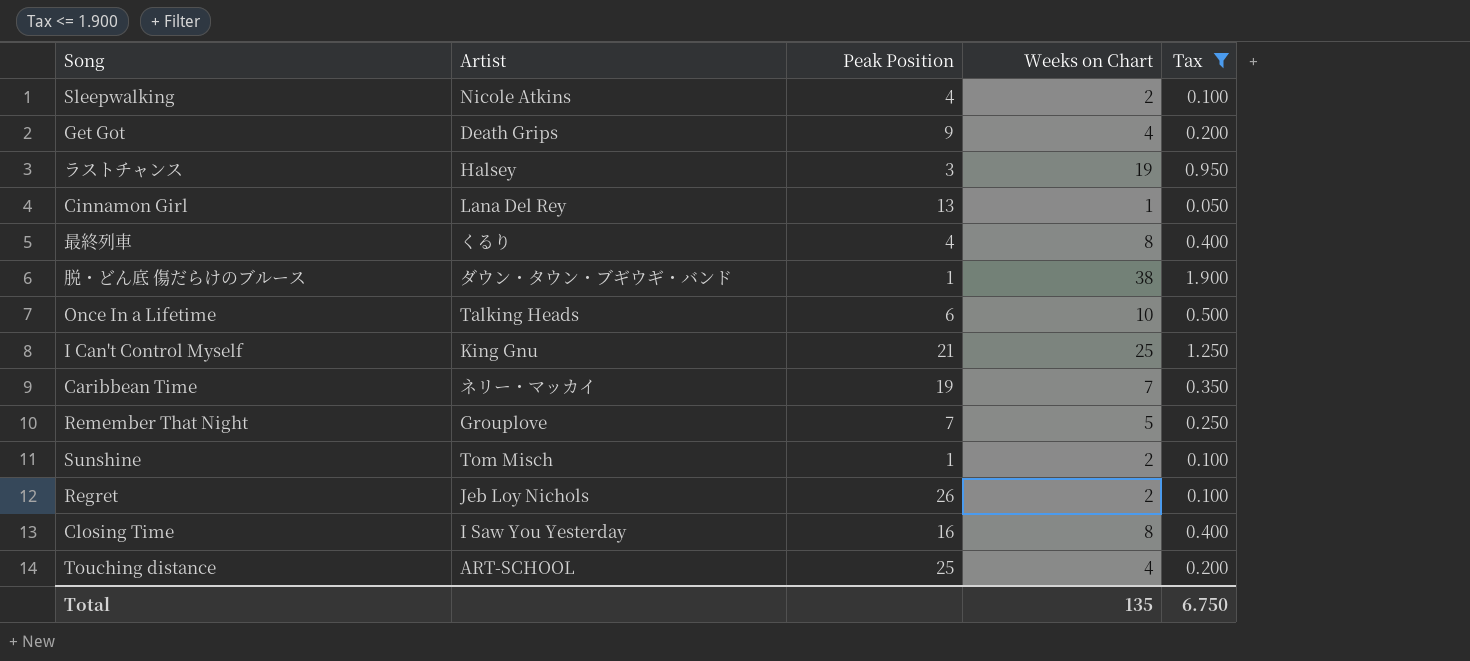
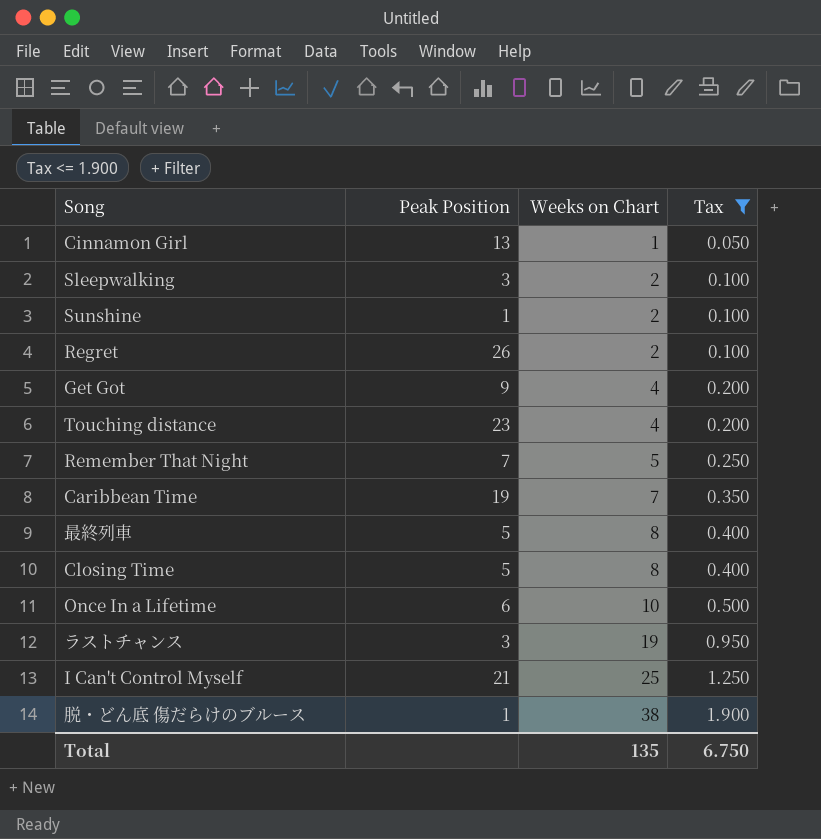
row order: none -> Weeks on Chart ascending
column Artist | position: 2 -> none
Sleepwalking | Peak Position: 4 -> 3
Touching distance | Peak Position: 25 -> 23
最終列車 | Peak Position: 4 -> 5
Closing Time | Peak Position: 16 -> 5

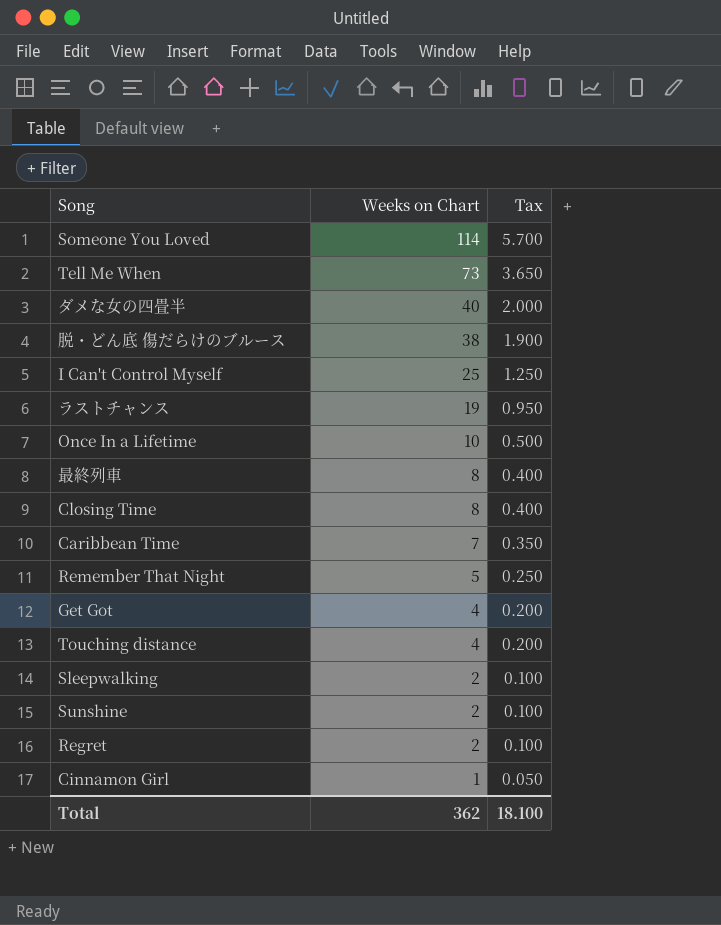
filter: Tax <= 1.900 -> none
row order: Weeks on Chart ascending -> Weeks on Chart descending
column Peak Position | position: 2 -> none
Total | Weeks on Chart: 135 -> 362
Total | Tax: 6.750 -> 18.100

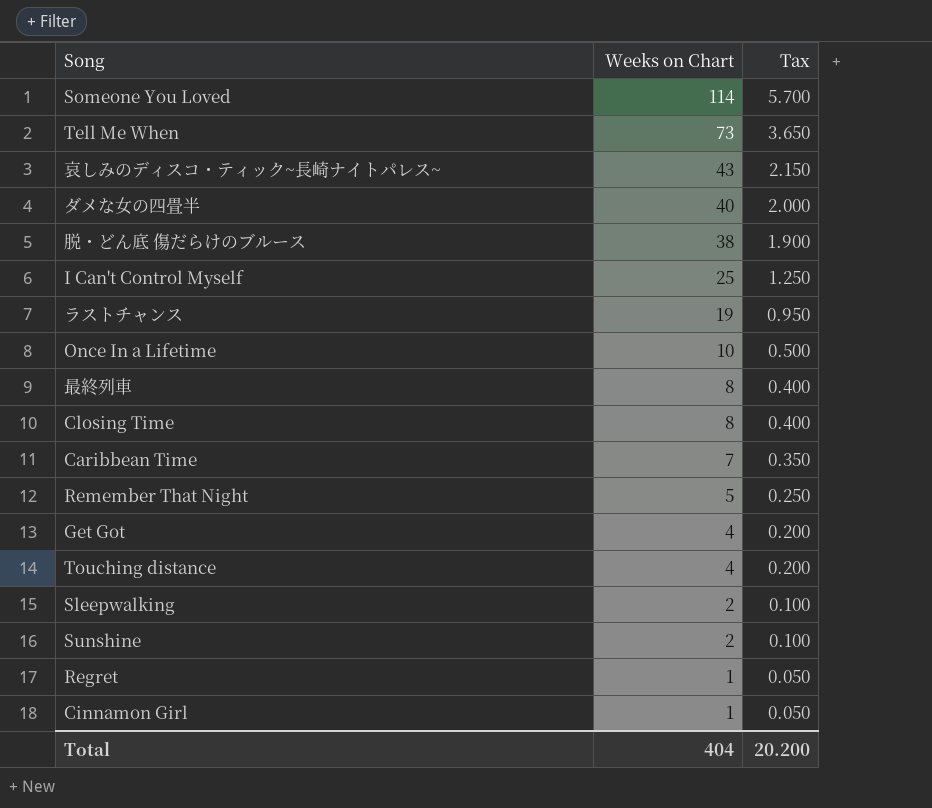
row 哀しみのディスコ・ティック~長崎ナイトパレス~: none -> 43 | 2.150
Regret | Weeks on Chart: 2 -> 1
Regret | Tax: 0.100 -> 0.050
Total | Weeks on Chart: 362 -> 404
Total | Tax: 18.100 -> 20.200

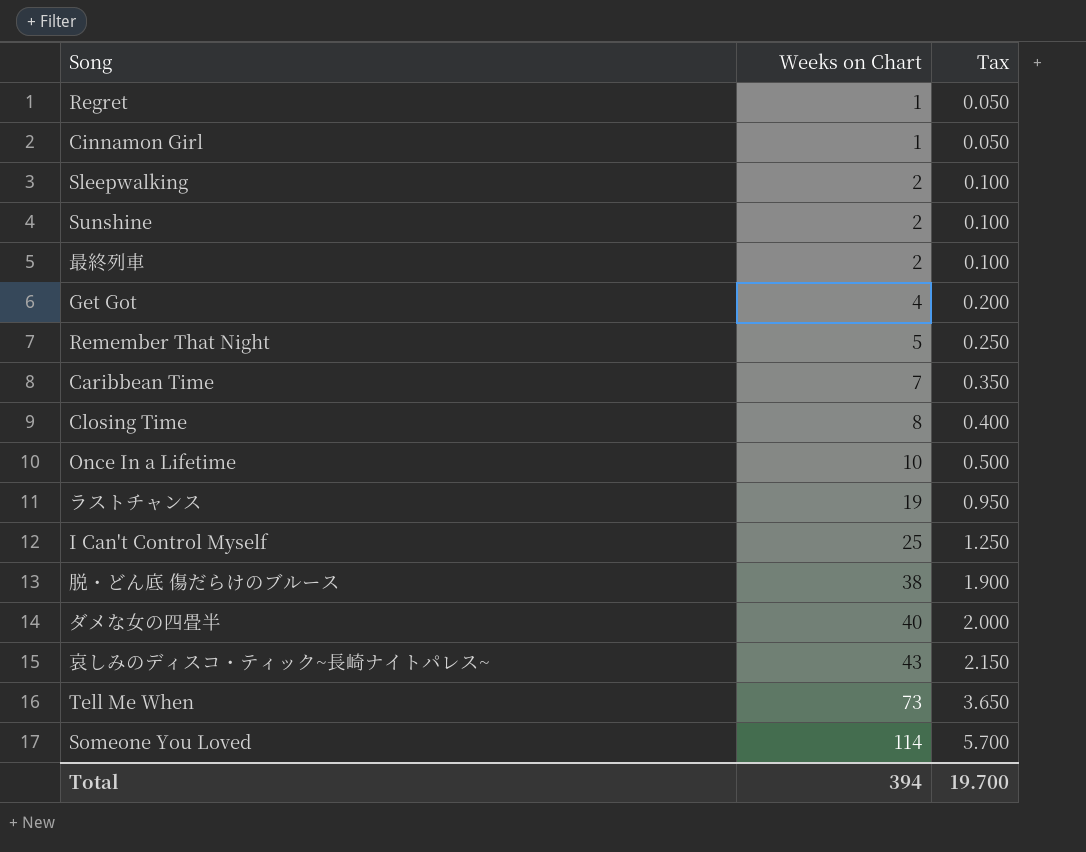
row order: Weeks on Chart descending -> Weeks on Chart ascending
row Touching distance: 4 | 0.200 -> none
最終列車 | Weeks on Chart: 8 -> 2
最終列車 | Tax: 0.400 -> 0.100
Total | Weeks on Chart: 404 -> 394
Total | Tax: 20.200 -> 19.700

